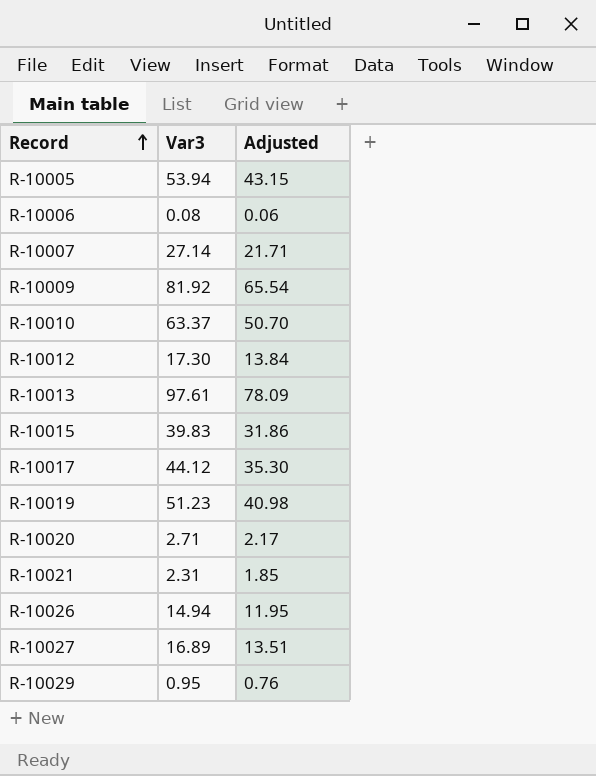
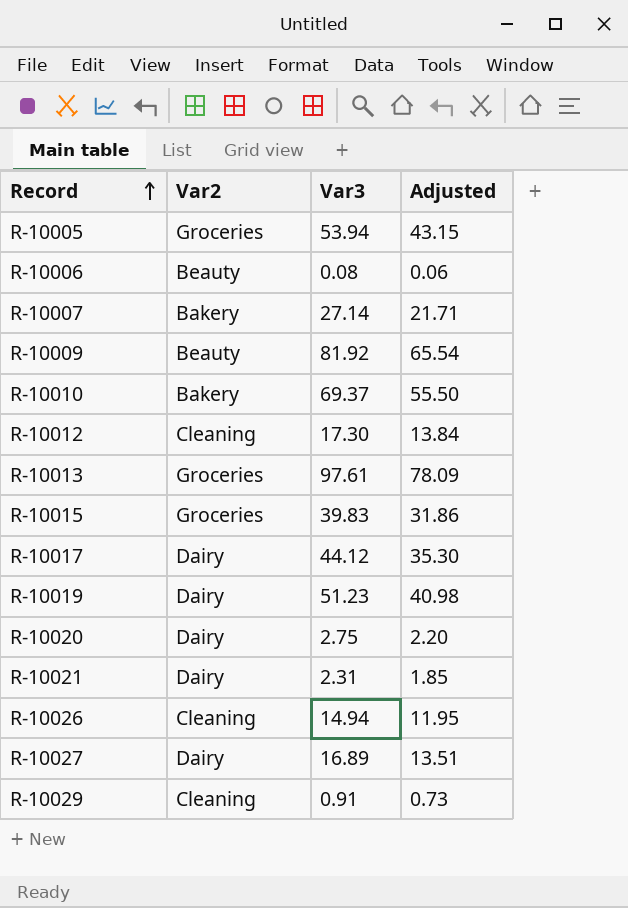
column Var2 | position: none -> 2
R-10010 | Var3: 63.37 -> 69.37
R-10010 | Adjusted: 50.70 -> 55.50
R-10020 | Var3: 2.71 -> 2.75
R-10020 | Adjusted: 2.17 -> 2.20
R-10029 | Var3: 0.95 -> 0.91
R-10029 | Adjusted: 0.76 -> 0.73

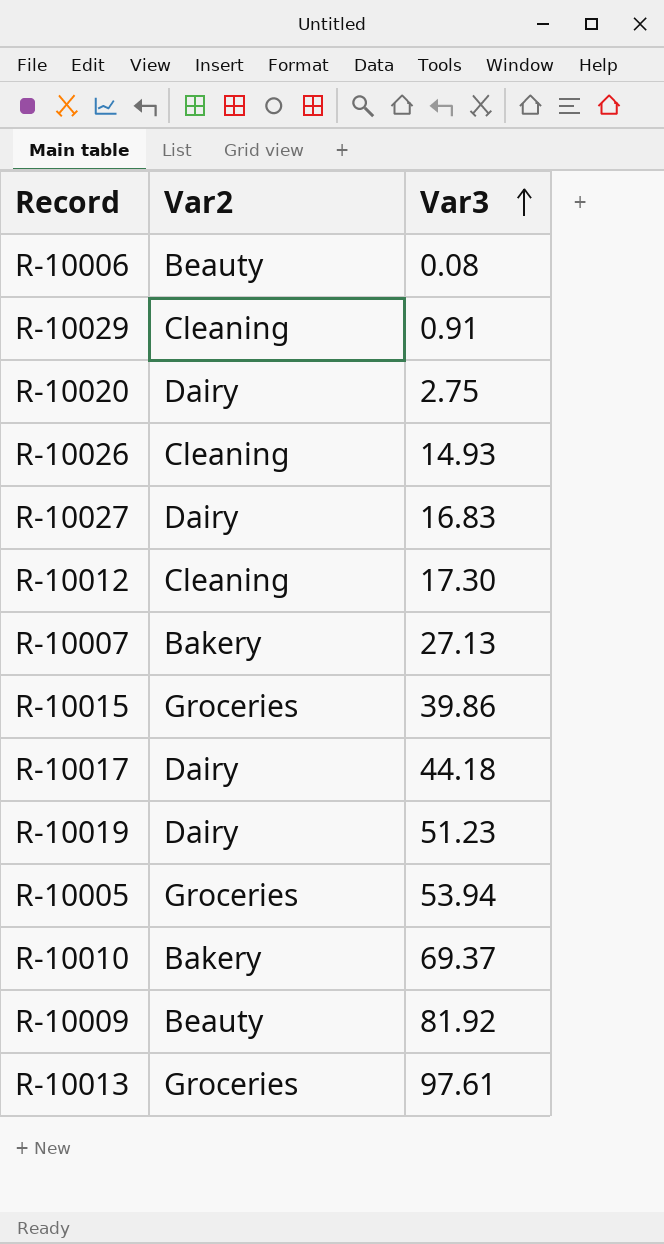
row order: Record ascending -> Var3 ascending
column Adjusted | formula: [Var3] * 0.8 -> none
row R-10021: Dairy | 2.31 | 1.85 -> none
R-10026 | Var3: 14.94 -> 14.93
R-10027 | Var3: 16.89 -> 16.83
R-10007 | Var3: 27.14 -> 27.13
R-10015 | Var3: 39.83 -> 39.86
R-10017 | Var3: 44.12 -> 44.18

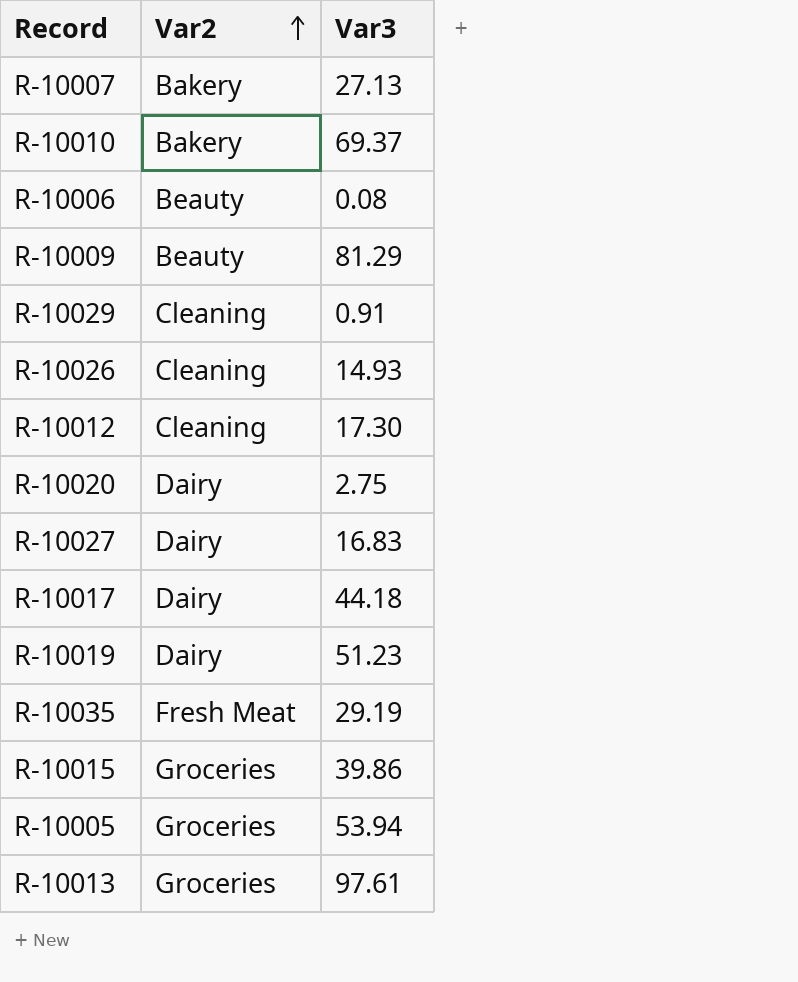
row order: Var3 ascending -> Var2 ascending
R-10009 | Var3: 81.92 -> 81.29
row R-10035: none -> Fresh Meat | 29.19

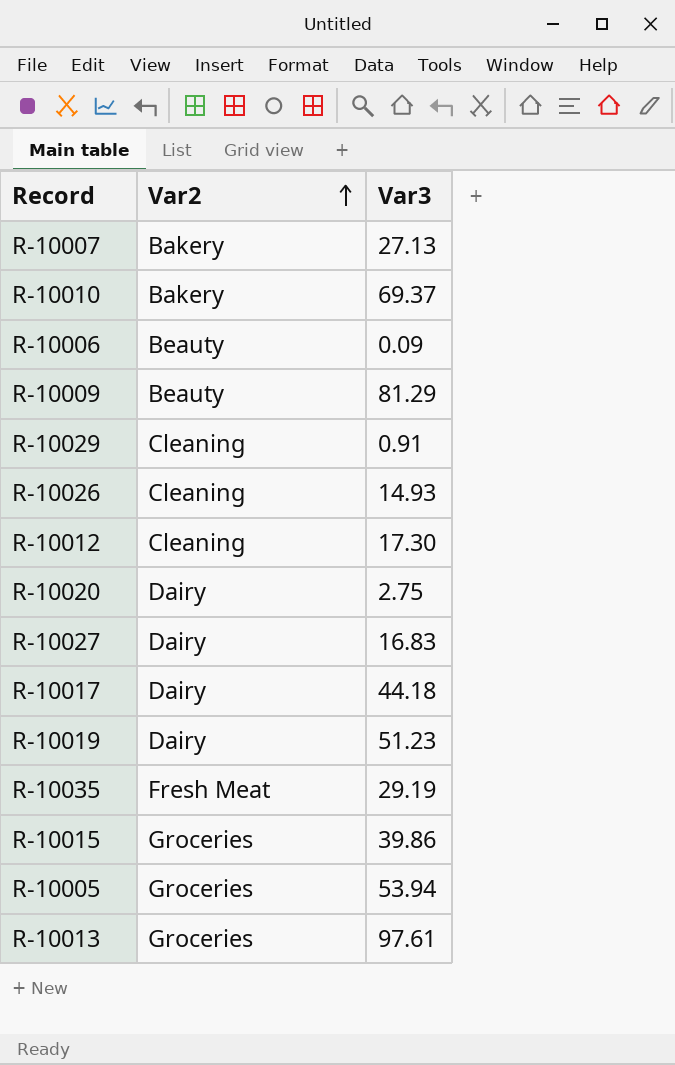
R-10006 | Var3: 0.08 -> 0.09

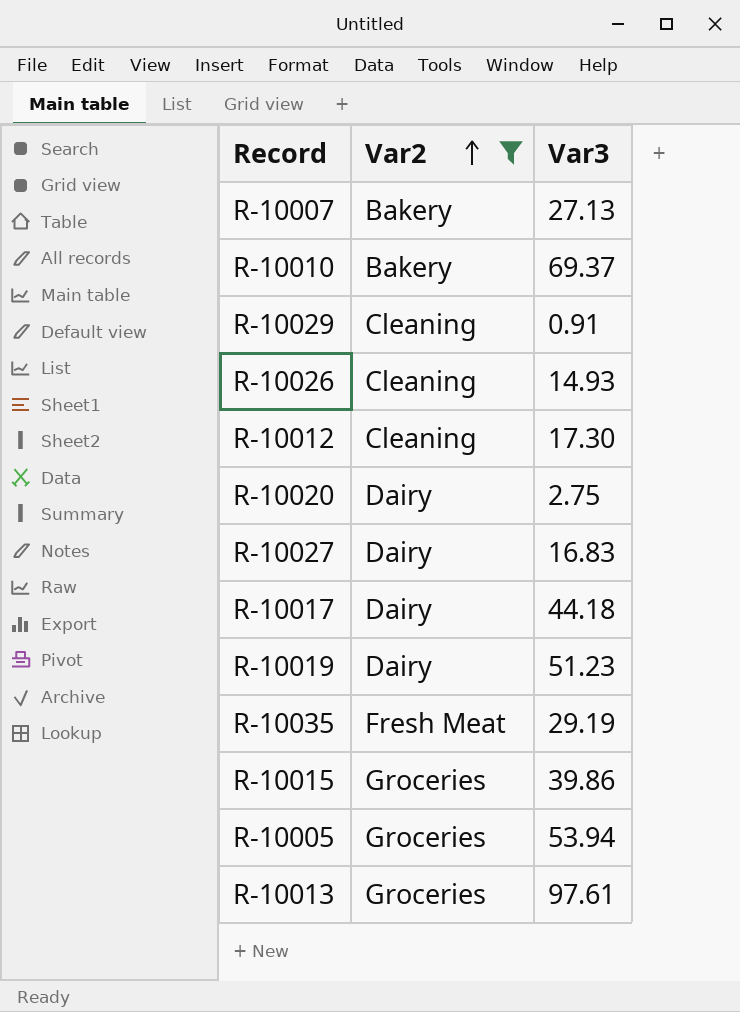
filter: none -> Var2 != Beauty

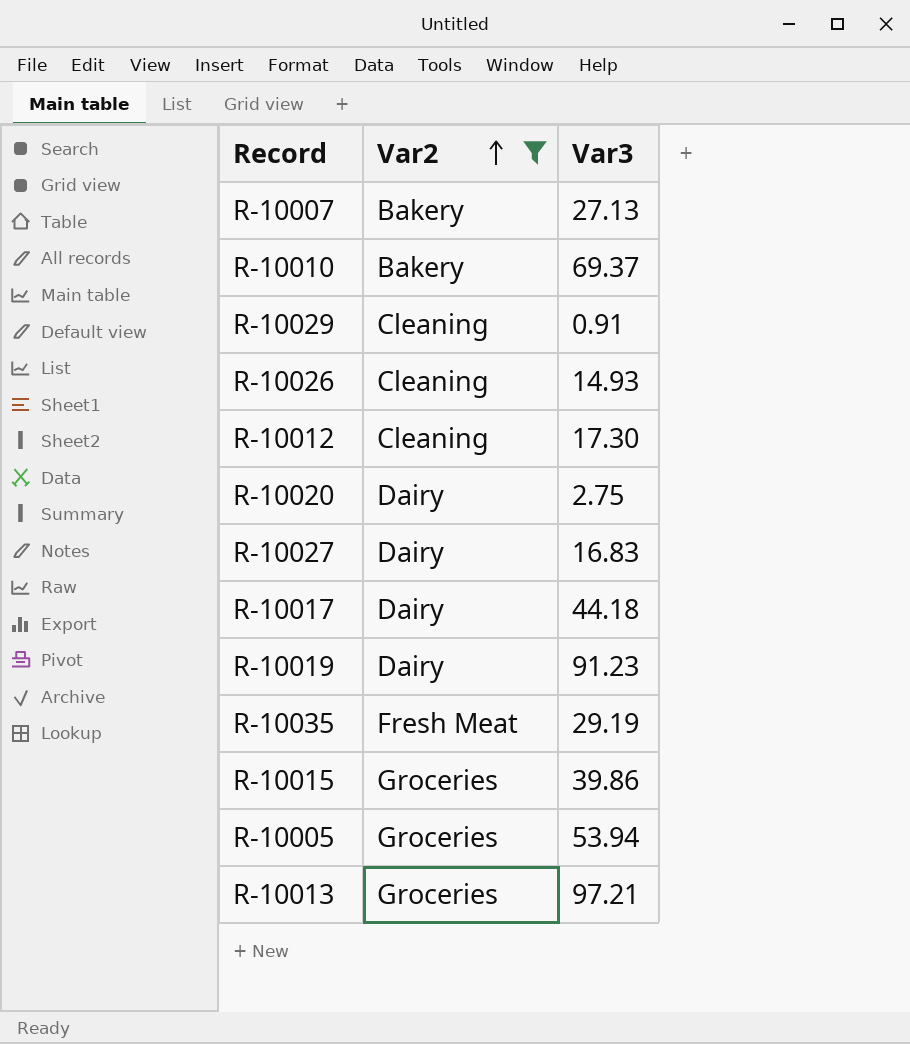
R-10019 | Var3: 51.23 -> 91.23
R-10013 | Var3: 97.61 -> 97.21

